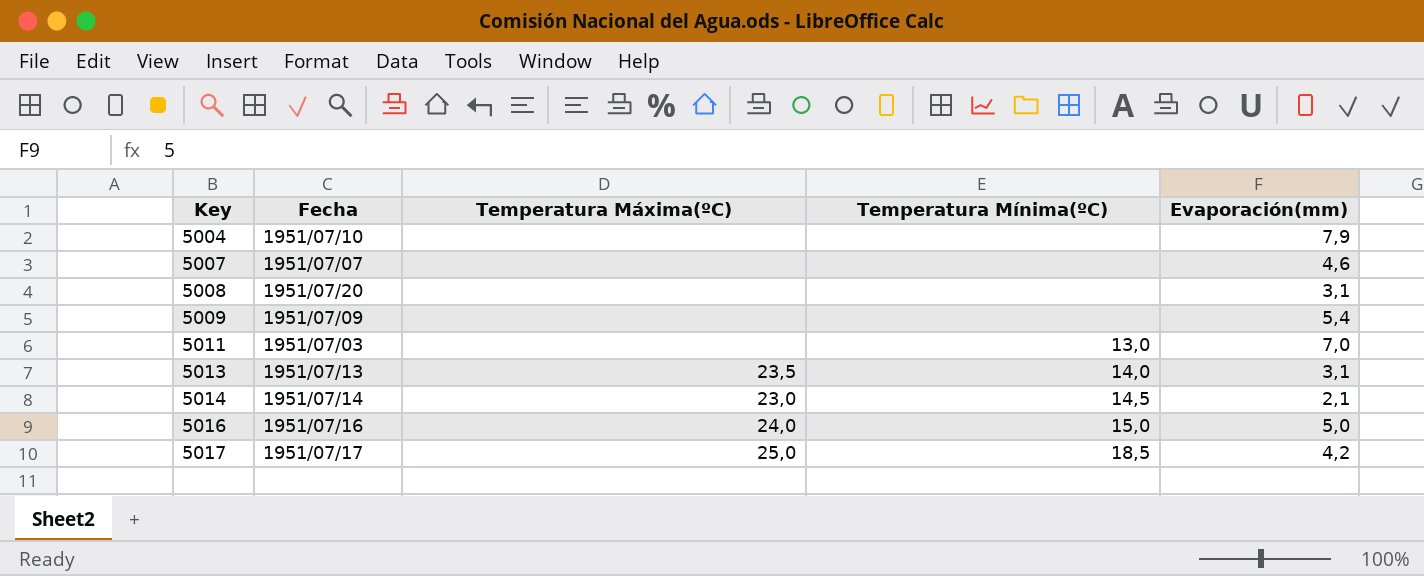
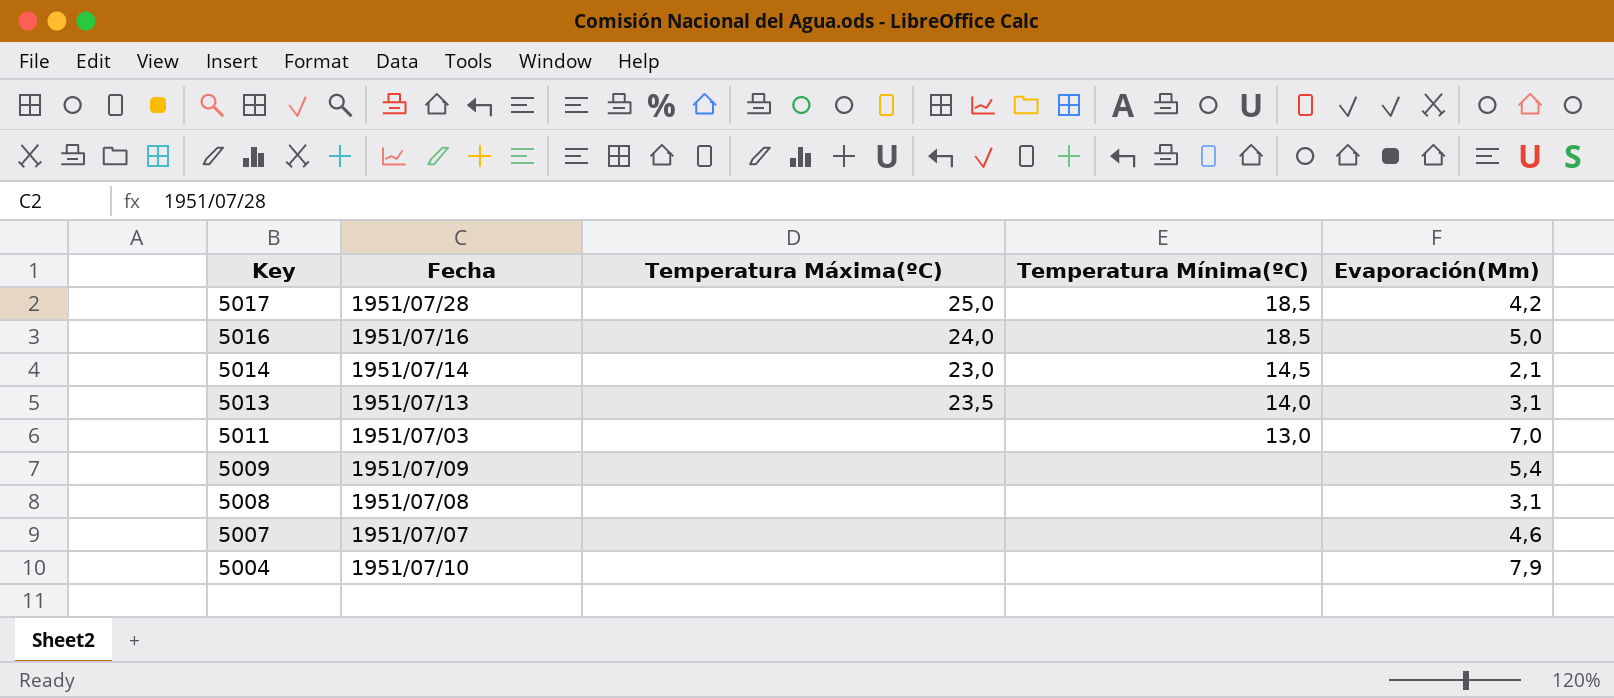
row order: Key ascending -> Key descending
column name: Evaporación(mm) -> Evaporación(Mm)
5017 | Fecha: 1951/07/17 -> 1951/07/28
5016 | Temperatura Mínima(ºC): 15,0 -> 18,5
5008 | Fecha: 1951/07/20 -> 1951/07/08

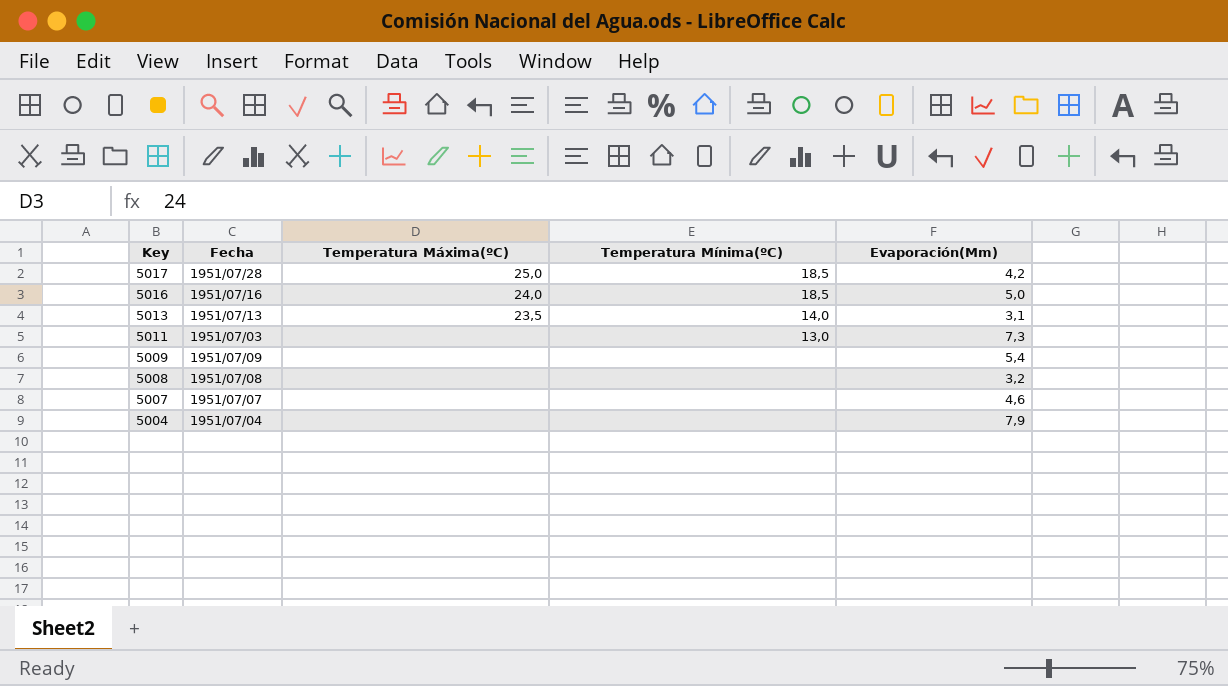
row 5014: 1951/07/14 | 23,0 | 14,5 | 2,1 -> none
5011 | Evaporación(Mm): 7,0 -> 7,3
5008 | Evaporación(Mm): 3,1 -> 3,2
5004 | Fecha: 1951/07/10 -> 1951/07/04

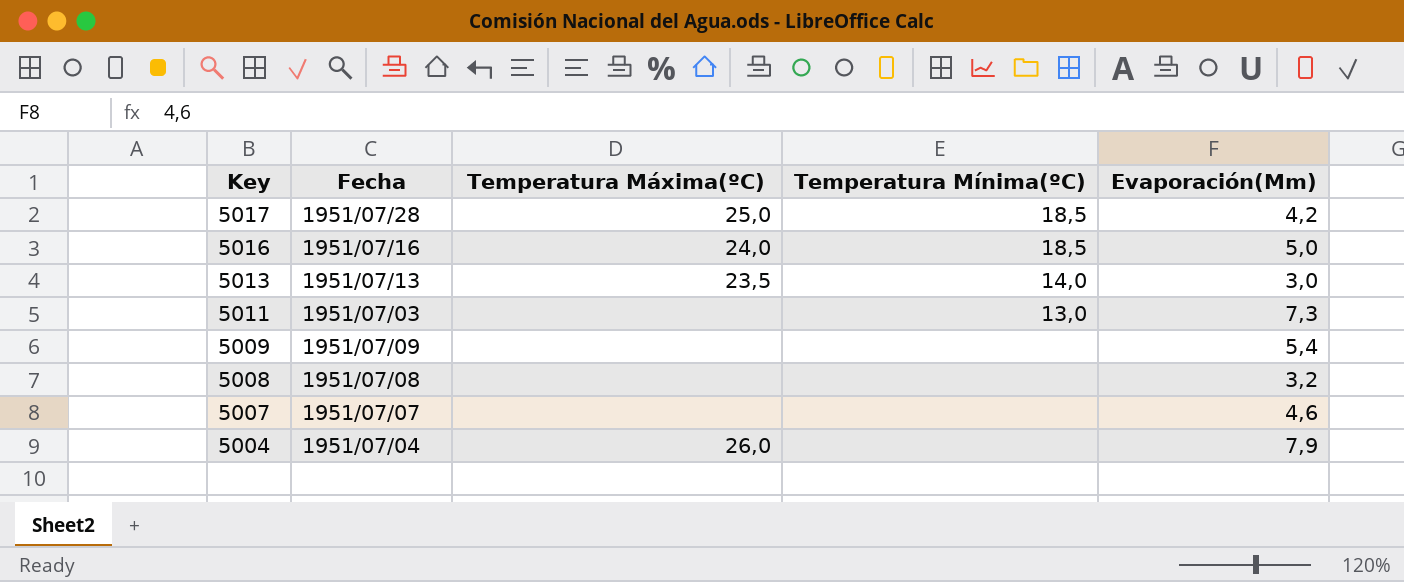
5013 | Evaporación(Mm): 3,1 -> 3,0
5004 | Temperatura Máxima(ºC): none -> 26,0

